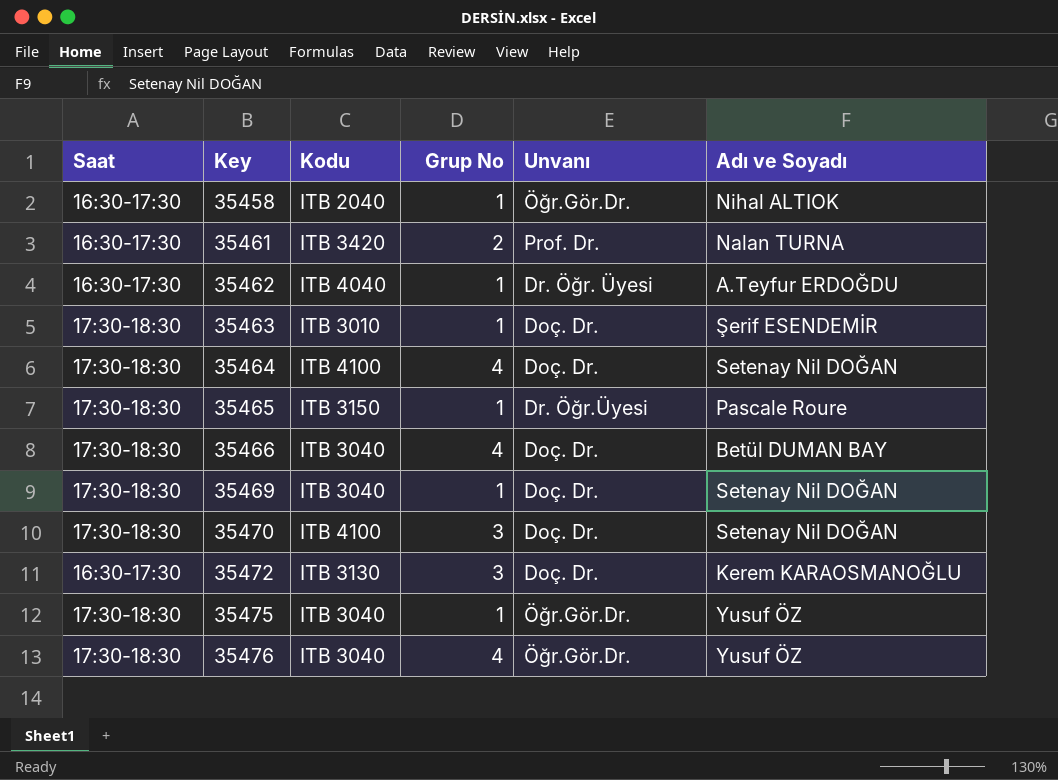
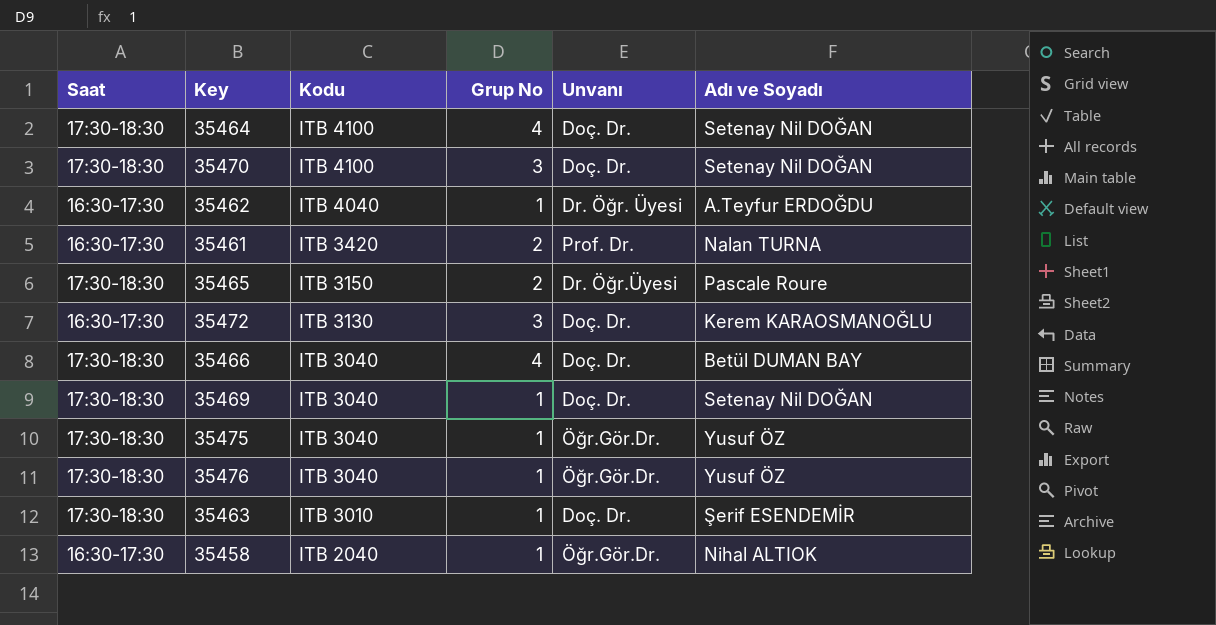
row order: Key ascending -> Kodu descending
35465 | Grup No: 1 -> 2
35476 | Grup No: 4 -> 1

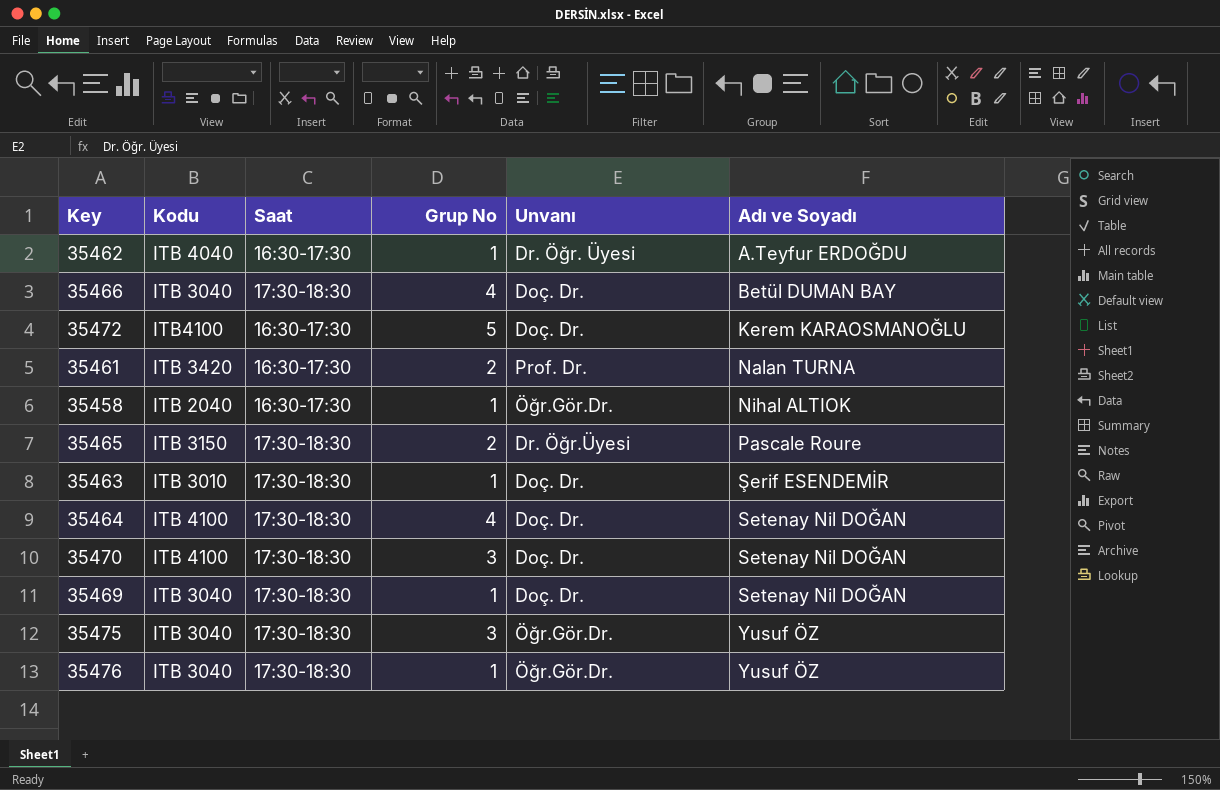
row order: Kodu descending -> Adı ve Soyadı ascending
column Saat | position: 1 -> 3
35472 | Kodu: ITB 3130 -> ITB4100
35472 | Grup No: 3 -> 5
35475 | Grup No: 1 -> 3

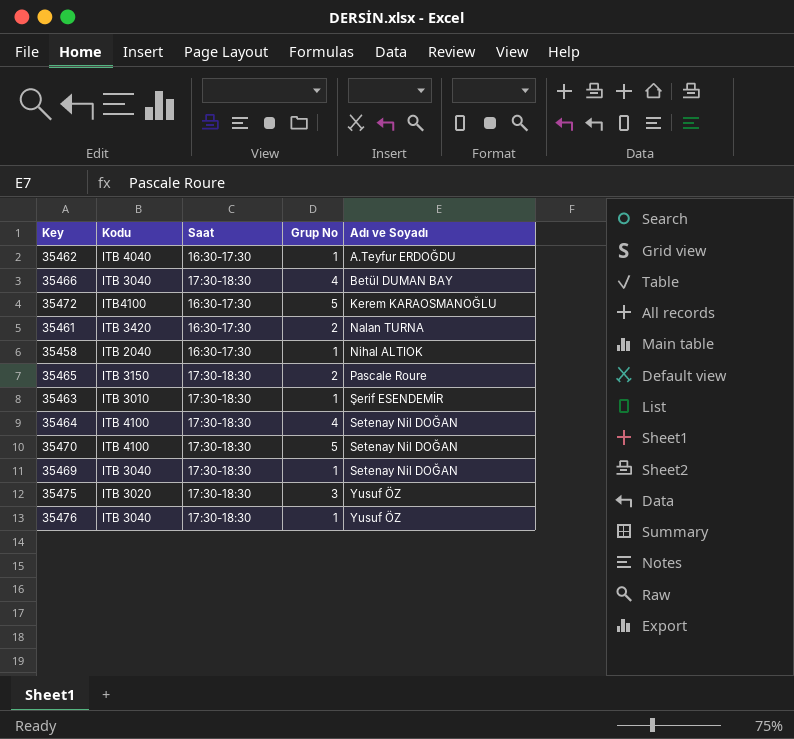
column Unvanı | position: 5 -> none
35470 | Grup No: 3 -> 5
35475 | Kodu: ITB 3040 -> ITB 3020

